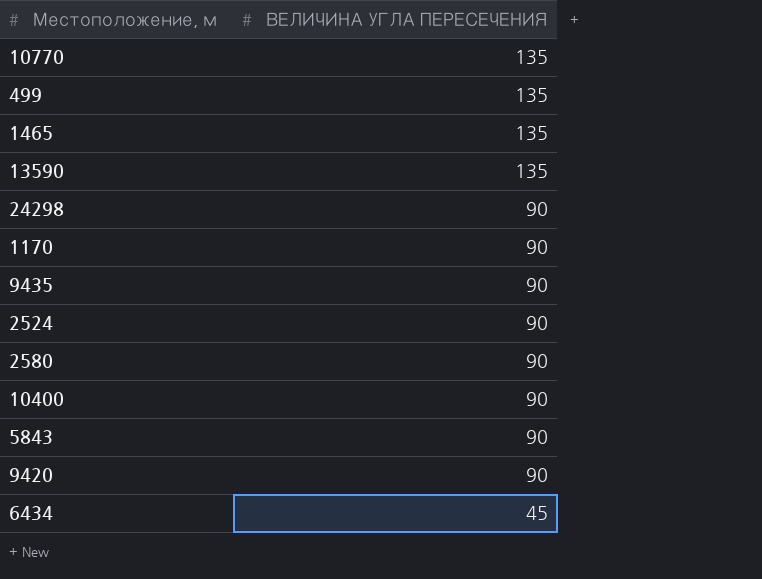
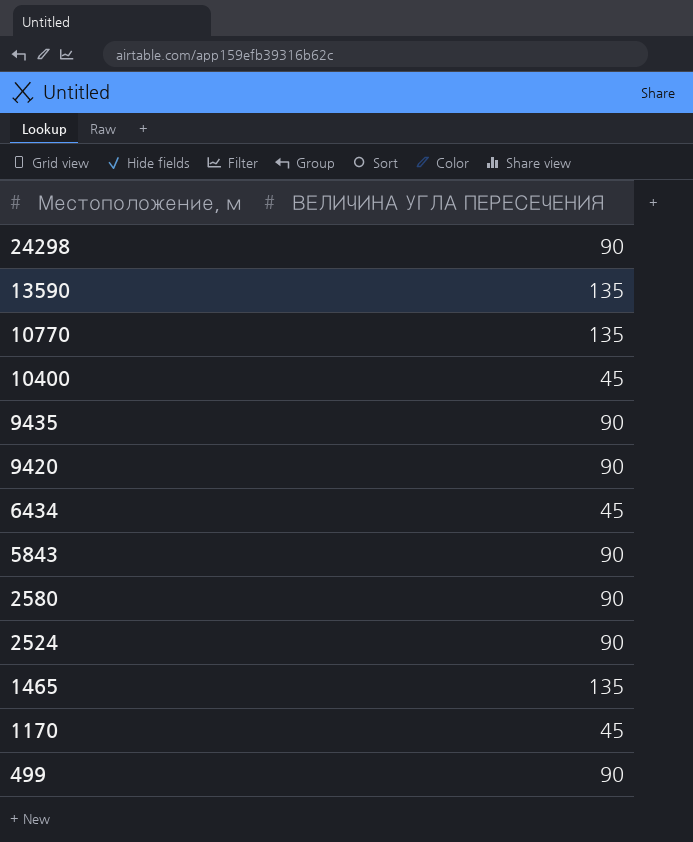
row order: ВЕЛИЧИНА УГЛА ПЕРЕСЕЧЕНИЯ descending -> Местоположение, м descending
10400 | ВЕЛИЧИНА УГЛА ПЕРЕСЕЧЕНИЯ: 90 -> 45
1170 | ВЕЛИЧИНА УГЛА ПЕРЕСЕЧЕНИЯ: 90 -> 45
499 | ВЕЛИЧИНА УГЛА ПЕРЕСЕЧЕНИЯ: 135 -> 90

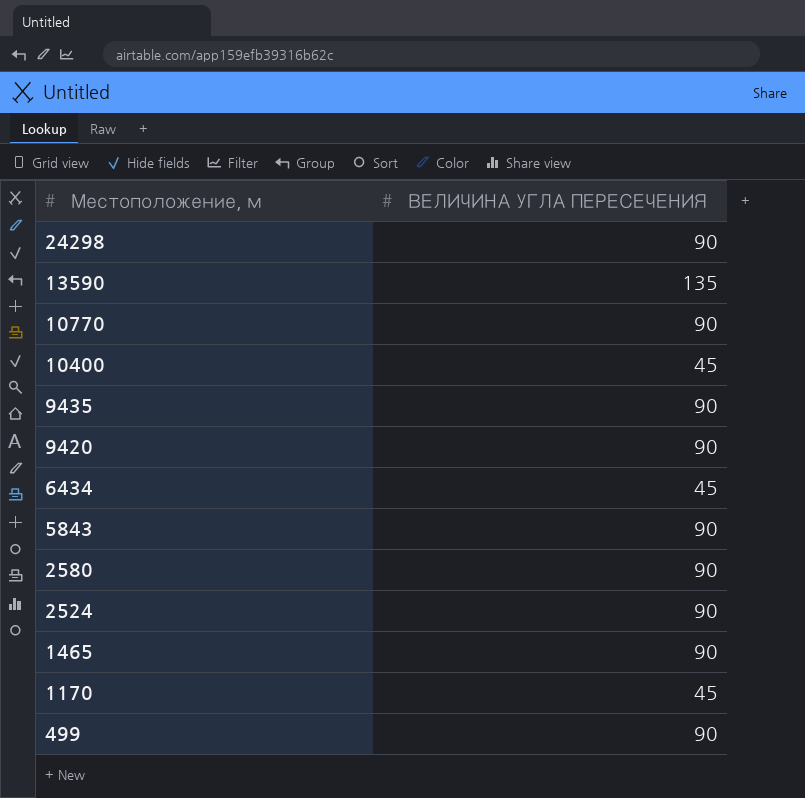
10770 | ВЕЛИЧИНА УГЛА ПЕРЕСЕЧЕНИЯ: 135 -> 90
1465 | ВЕЛИЧИНА УГЛА ПЕРЕСЕЧЕНИЯ: 135 -> 90

